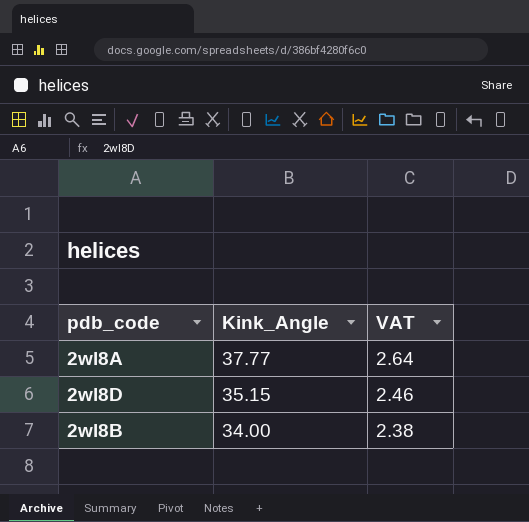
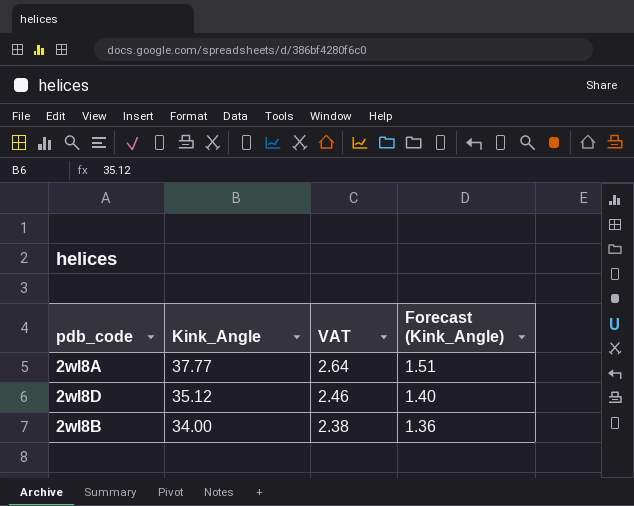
column Forecast (Kink_Angle) | formula: none -> [Kink_Angle] * 0.04
2wl8D | Kink_Angle: 35.15 -> 35.12

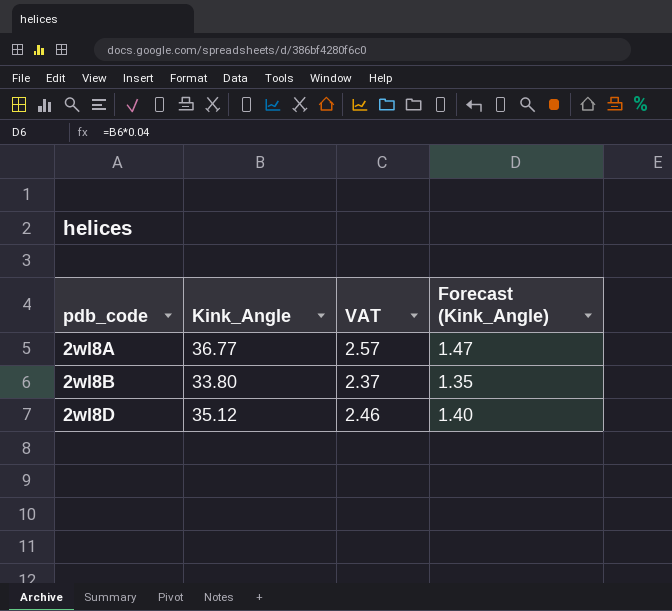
row order: Kink_Angle descending -> pdb_code ascending
2wl8A | Kink_Angle: 37.77 -> 36.77
2wl8A | VAT: 2.64 -> 2.57
2wl8A | Forecast (Kink_Angle): 1.51 -> 1.47
2wl8B | Kink_Angle: 34.00 -> 33.80
2wl8B | VAT: 2.38 -> 2.37
2wl8B | Forecast (Kink_Angle): 1.36 -> 1.35

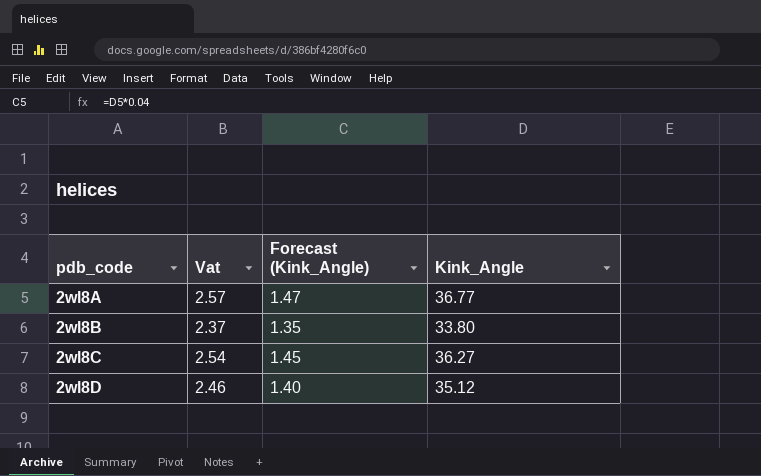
column name: VAT -> Vat
column Kink_Angle | position: 2 -> 4
row 2wl8C: none -> 2.54 | 1.45 | 36.27

